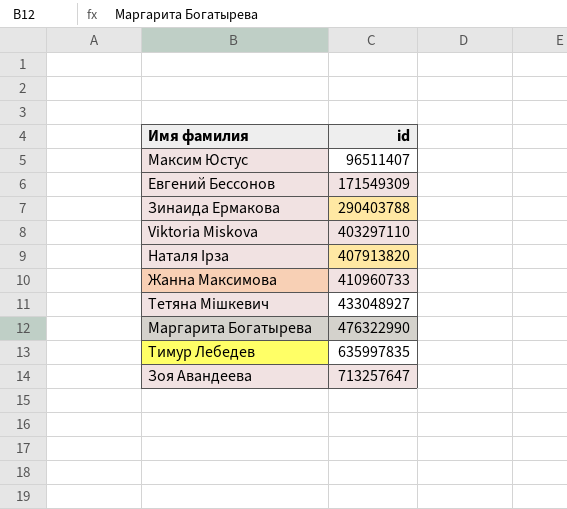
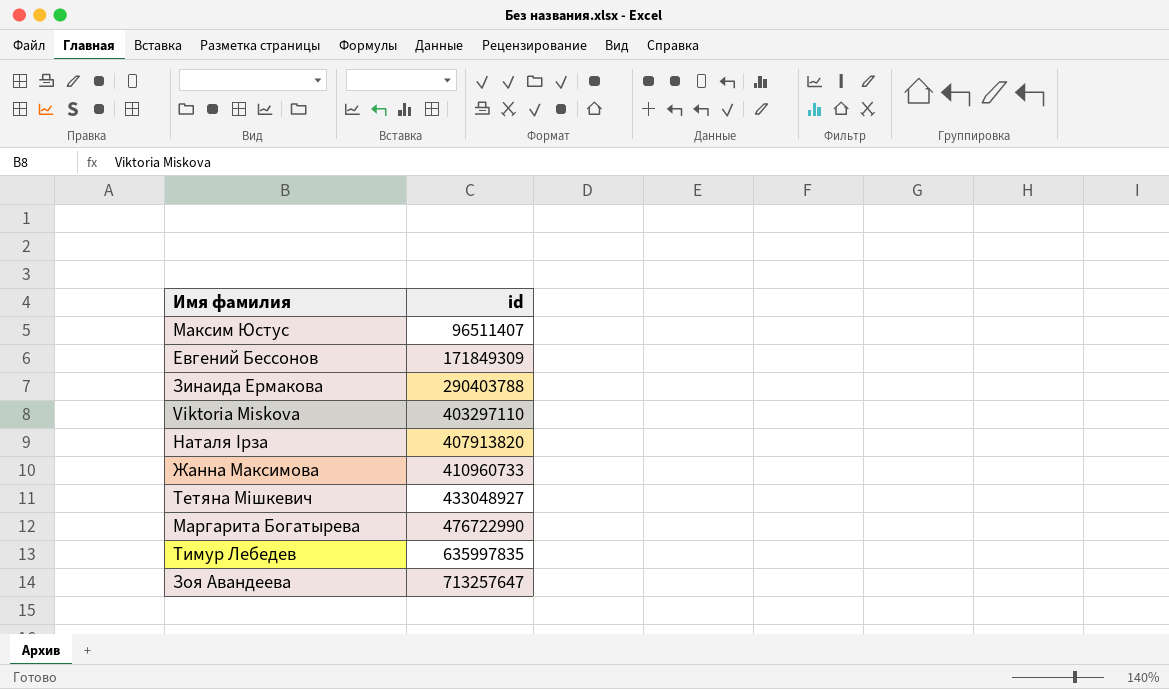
Евгений Бессонов | id: 171549309 -> 171849309
Маргарита Богатырева | id: 476322990 -> 476722990

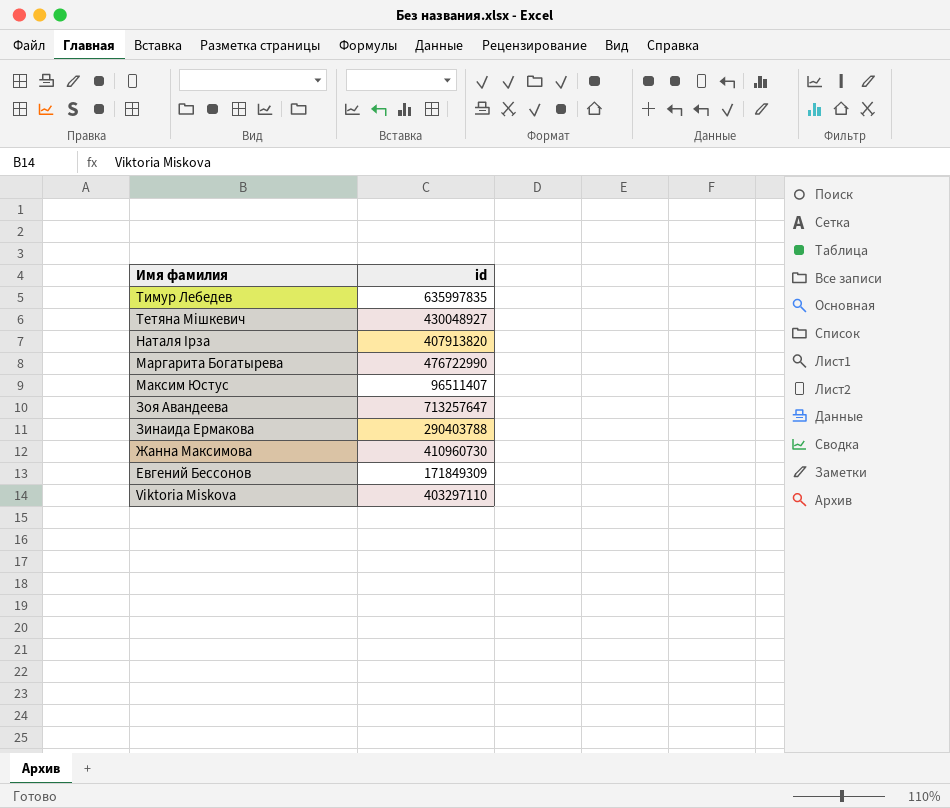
row order: id ascending -> Имя фамилия descending
Тетяна Мішкевич | id: 433048927 -> 430048927
Жанна Максимова | id: 410960733 -> 410960730

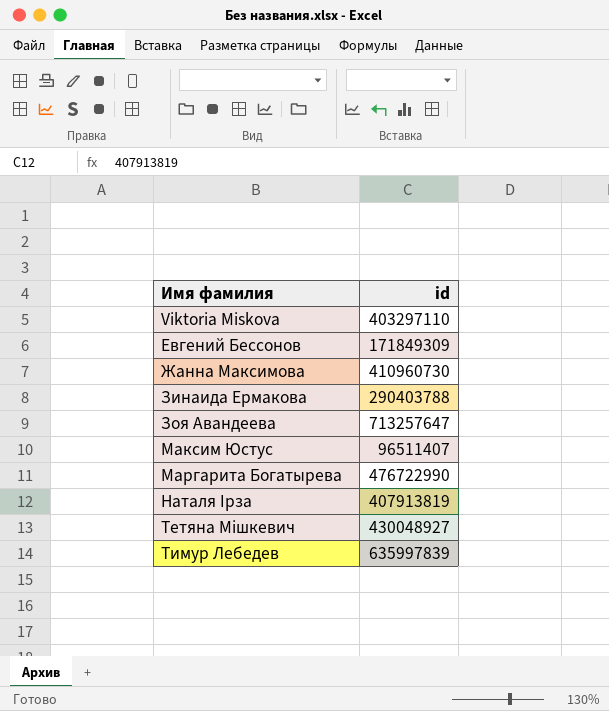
row order: Имя фамилия descending -> Имя фамилия ascending
Наталя Ірза | id: 407913820 -> 407913819
Тимур Лебедев | id: 635997835 -> 635997839

